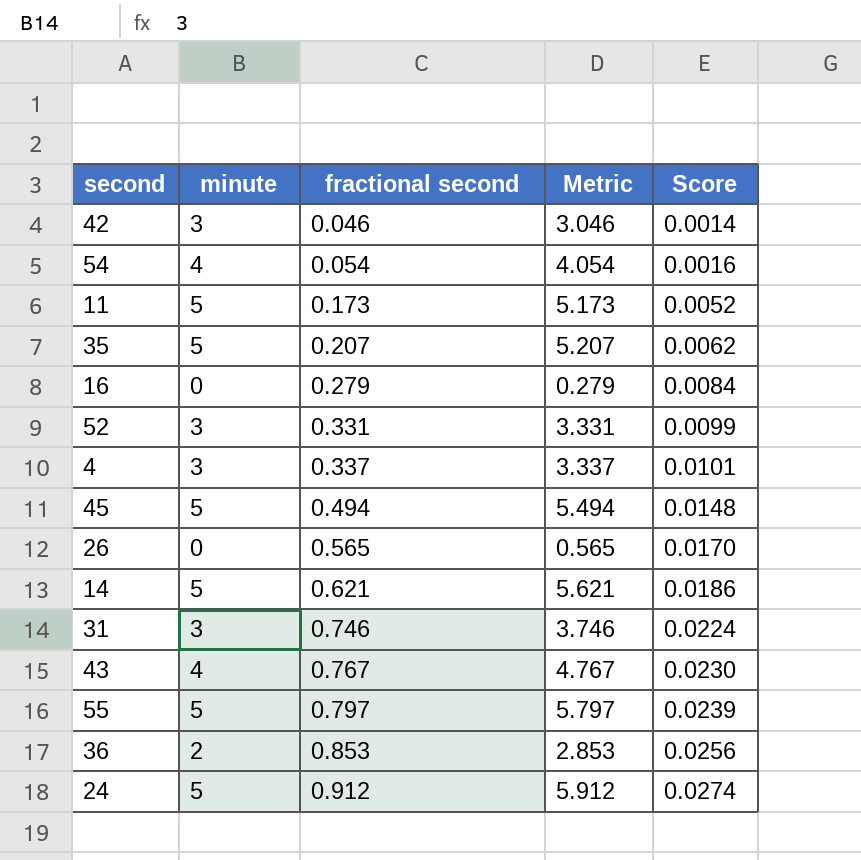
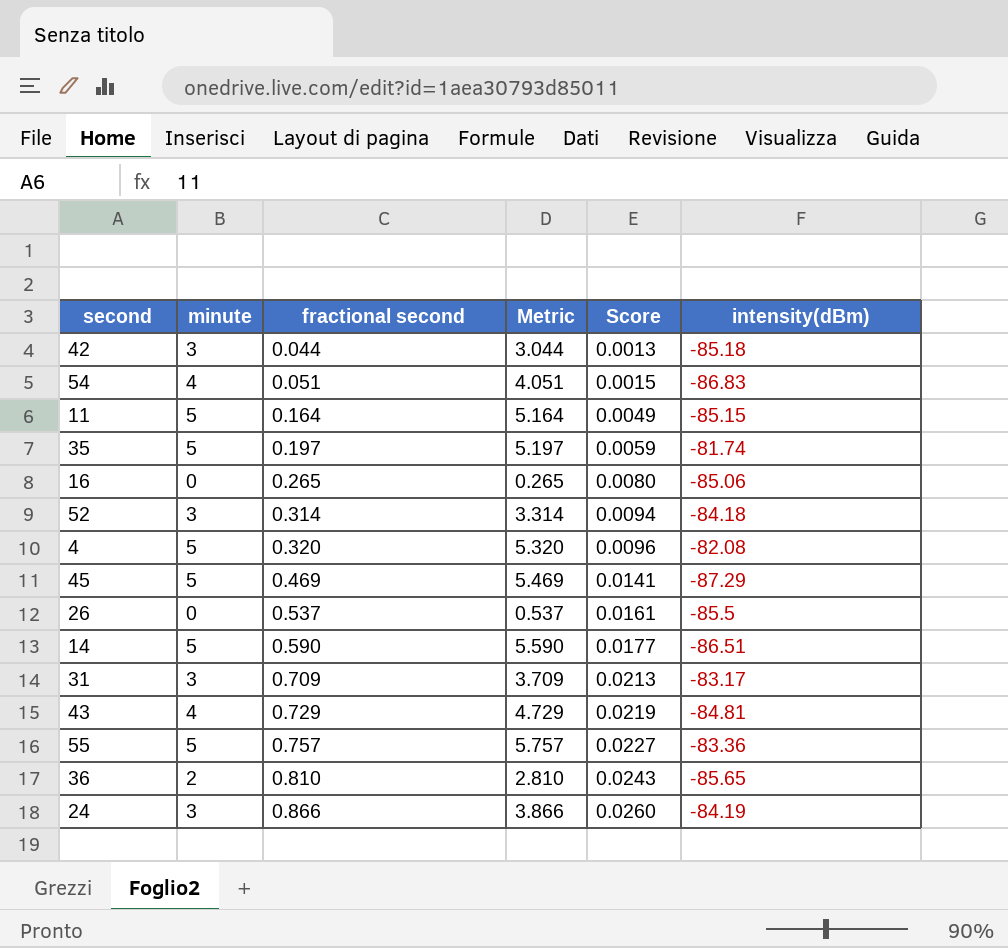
column intensity(dBm) | position: none -> 6
42 | fractional second: 0.046 -> 0.044
42 | Metric: 3.046 -> 3.044
42 | Score: 0.0014 -> 0.0013
54 | fractional second: 0.054 -> 0.051
54 | Metric: 4.054 -> 4.051
54 | Score: 0.0016 -> 0.0015
11 | fractional second: 0.173 -> 0.164
11 | Metric: 5.173 -> 5.164
11 | Score: 0.0052 -> 0.0049
35 | fractional second: 0.207 -> 0.197
35 | Metric: 5.207 -> 5.197
35 | Score: 0.0062 -> 0.0059
16 | fractional second: 0.279 -> 0.265
16 | Metric: 0.279 -> 0.265
16 | Score: 0.0084 -> 0.0080
52 | fractional second: 0.331 -> 0.314
52 | Metric: 3.331 -> 3.314
52 | Score: 0.0099 -> 0.0094
4 | minute: 3 -> 5
4 | fractional second: 0.337 -> 0.320
4 | Metric: 3.337 -> 5.320
4 | Score: 0.0101 -> 0.0096
45 | fractional second: 0.494 -> 0.469
45 | Metric: 5.494 -> 5.469
45 | Score: 0.0148 -> 0.0141
26 | fractional second: 0.565 -> 0.537
26 | Metric: 0.565 -> 0.537
26 | Score: 0.0170 -> 0.0161
14 | fractional second: 0.621 -> 0.590
14 | Metric: 5.621 -> 5.590
14 | Score: 0.0186 -> 0.0177
31 | fractional second: 0.746 -> 0.709
31 | Metric: 3.746 -> 3.709
31 | Score: 0.0224 -> 0.0213
43 | fractional second: 0.767 -> 0.729
43 | Metric: 4.767 -> 4.729
43 | Score: 0.0230 -> 0.0219
55 | fractional second: 0.797 -> 0.757
55 | Metric: 5.797 -> 5.757
55 | Score: 0.0239 -> 0.0227
36 | fractional second: 0.853 -> 0.810
36 | Metric: 2.853 -> 2.810
36 | Score: 0.0256 -> 0.0243
24 | minute: 5 -> 3
24 | fractional second: 0.912 -> 0.866
24 | Metric: 5.912 -> 3.866
24 | Score: 0.0274 -> 0.0260

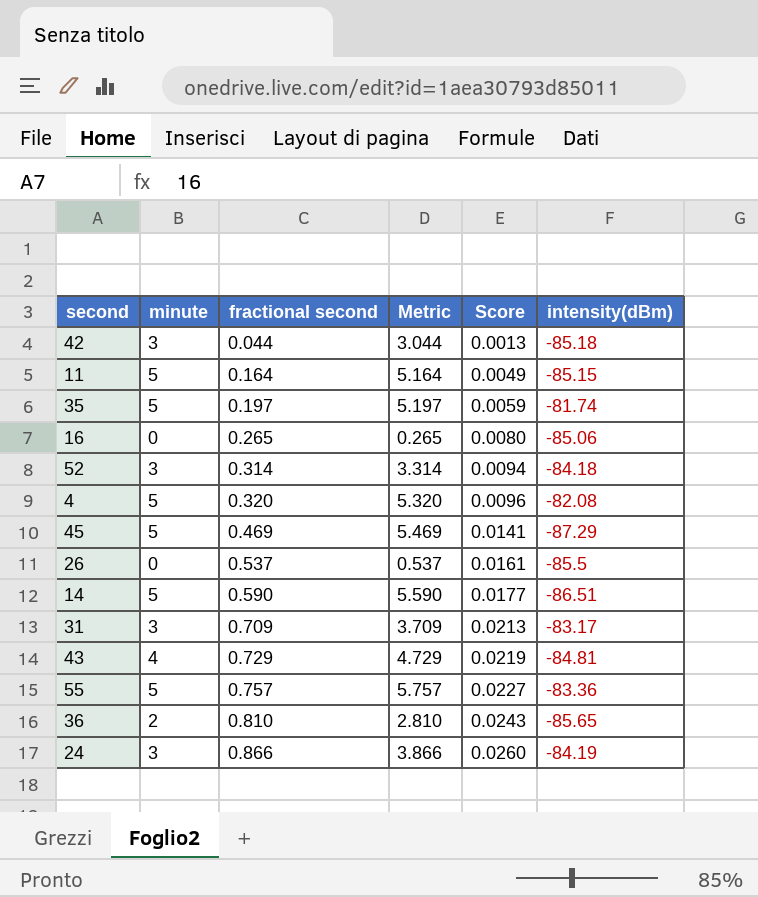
row 54: 4 | 0.051 | 4.051 | 0.0015 | -86.83 -> none

